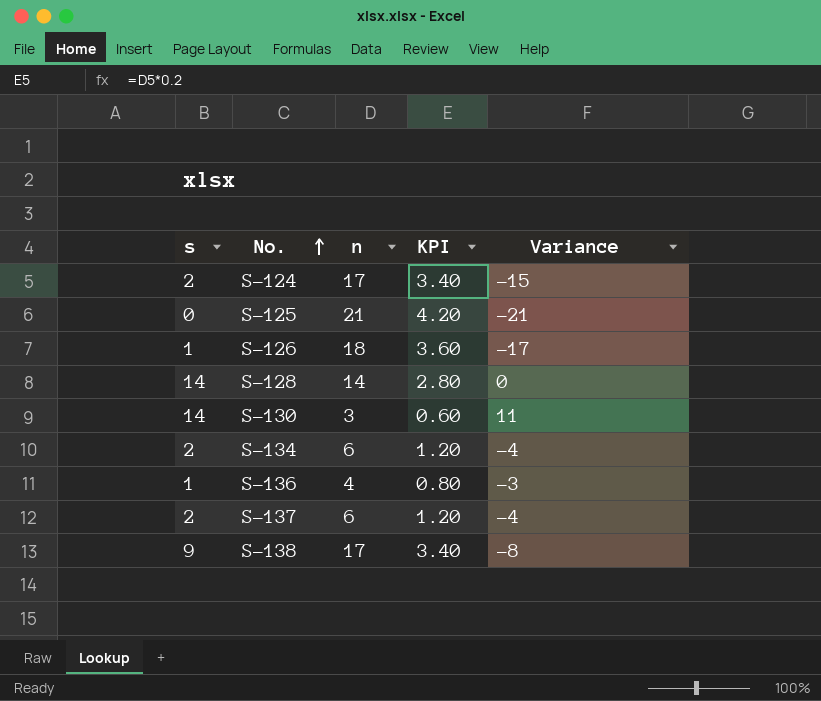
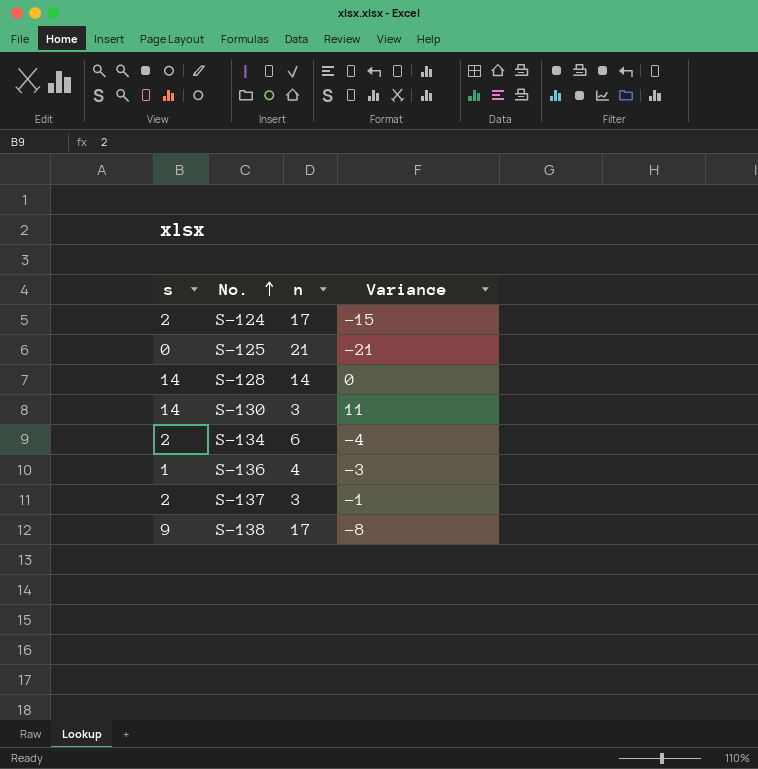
column KPI | formula: [n] * 0.2 -> none
row S-126: 1 | 18 | 3.60 | -17 -> none
S-137 | n: 6 -> 3
S-137 | Variance: -4 -> -1

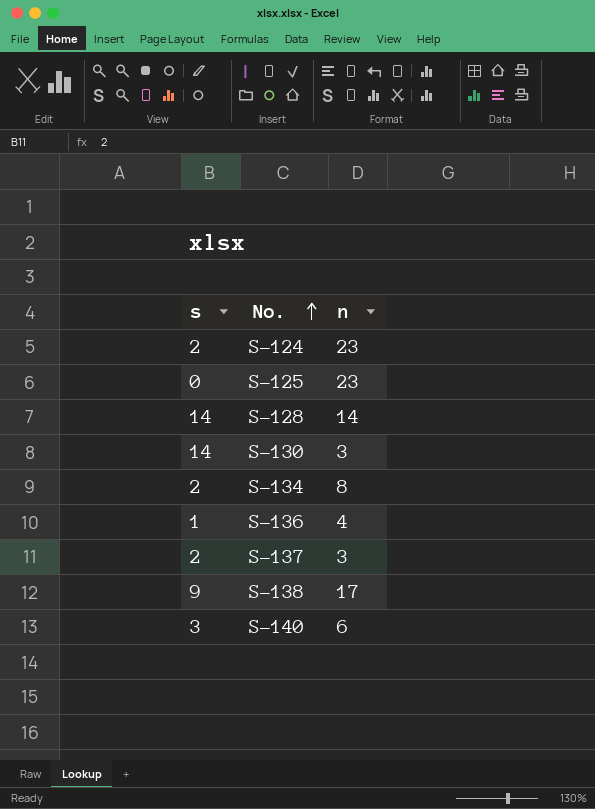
column Variance | formula: [s] - [n] -> none
S-124 | n: 17 -> 23
S-125 | n: 21 -> 23
S-134 | n: 6 -> 8
row S-140: none -> 3 | 6

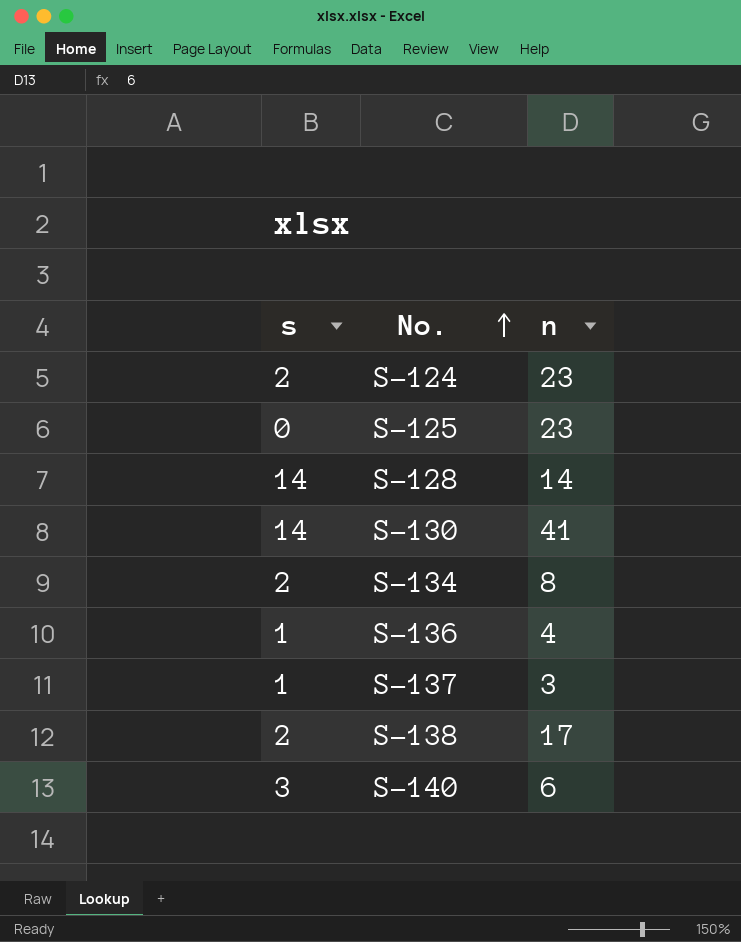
S-130 | n: 3 -> 41
S-137 | s: 2 -> 1
S-138 | s: 9 -> 2

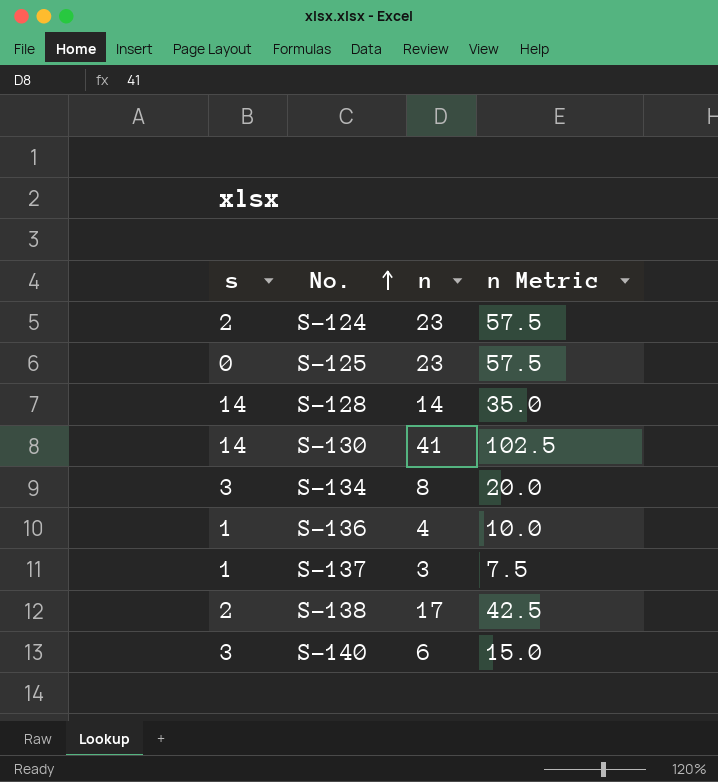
column n Metric | formula: none -> [n] * 2.5
S-134 | s: 2 -> 3

